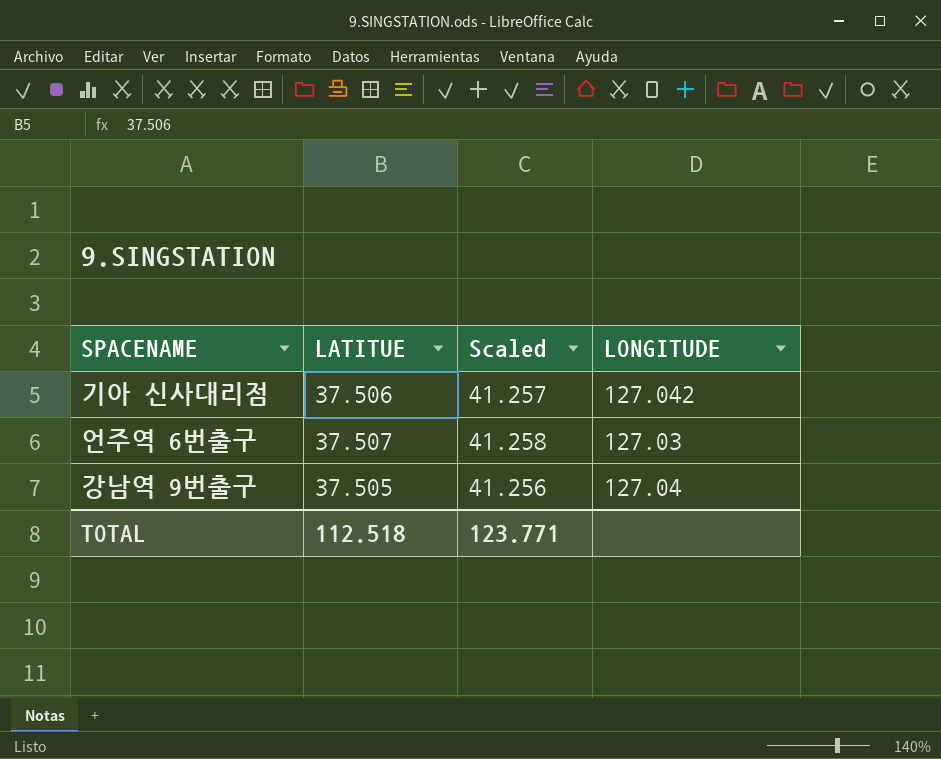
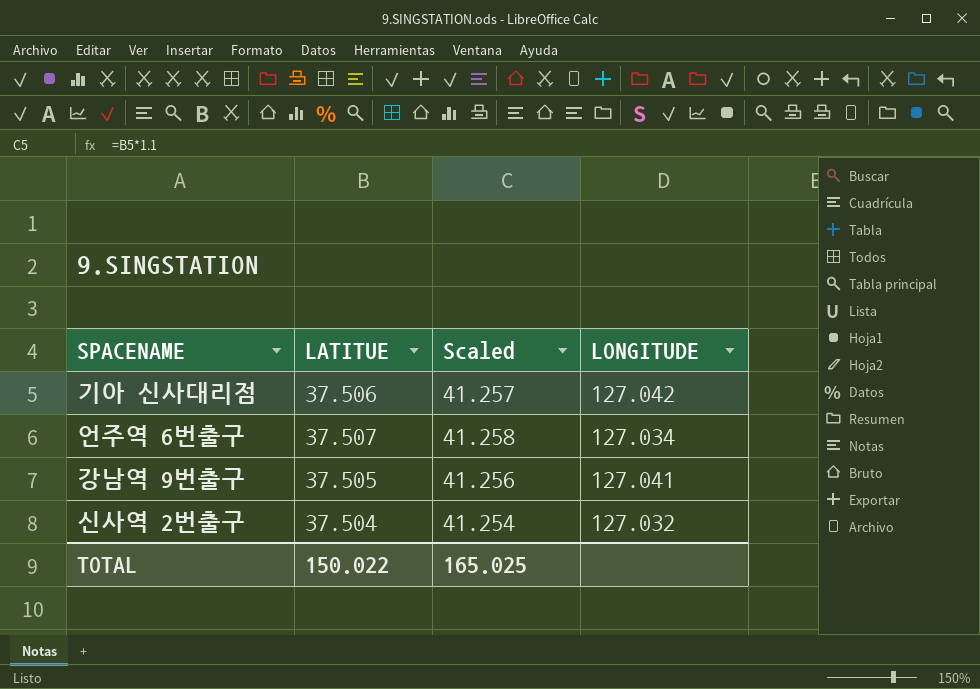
언주역 6번출구 | LONGITUDE: 127.03 -> 127.034
강남역 9번출구 | LONGITUDE: 127.04 -> 127.041
row 신사역 2번출구: none -> 37.504 | 41.254 | 127.032
TOTAL | LATITUE: 112.518 -> 150.022
TOTAL | Scaled: 123.771 -> 165.025

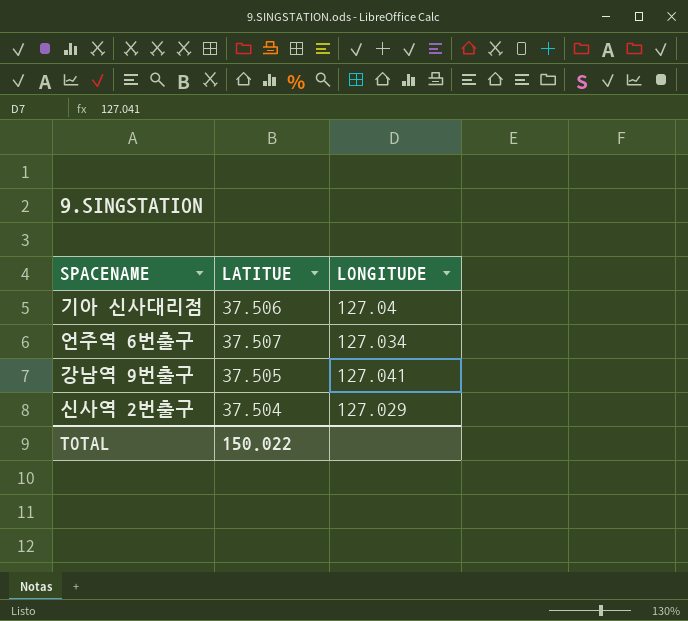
column Scaled | formula: [LATITUE] * 1.1 -> none
기아 신사대리점 | LONGITUDE: 127.042 -> 127.04
신사역 2번출구 | LONGITUDE: 127.032 -> 127.029

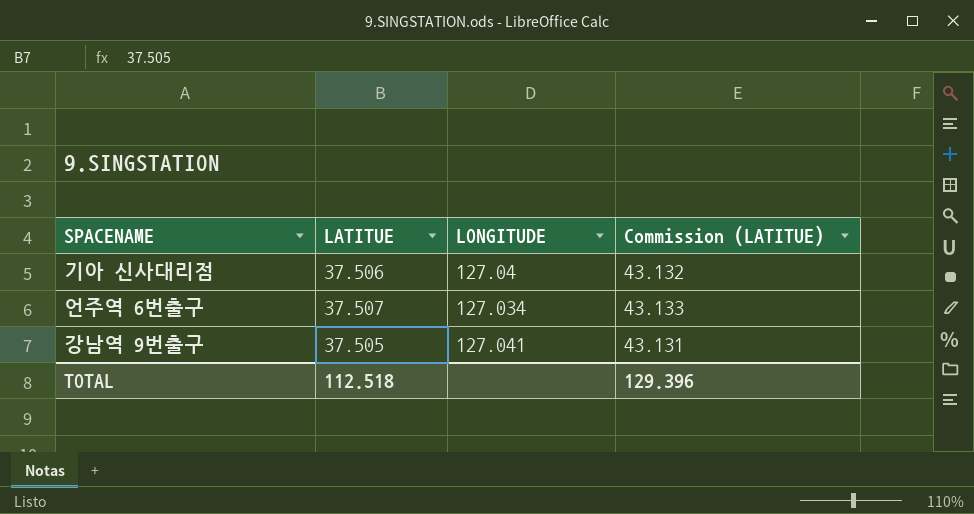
column Commission (LATITUE) | formula: none -> [LATITUE] * 1.15
row 신사역 2번출구: 37.504 | 127.029 -> none
TOTAL | LATITUE: 150.022 -> 112.518

